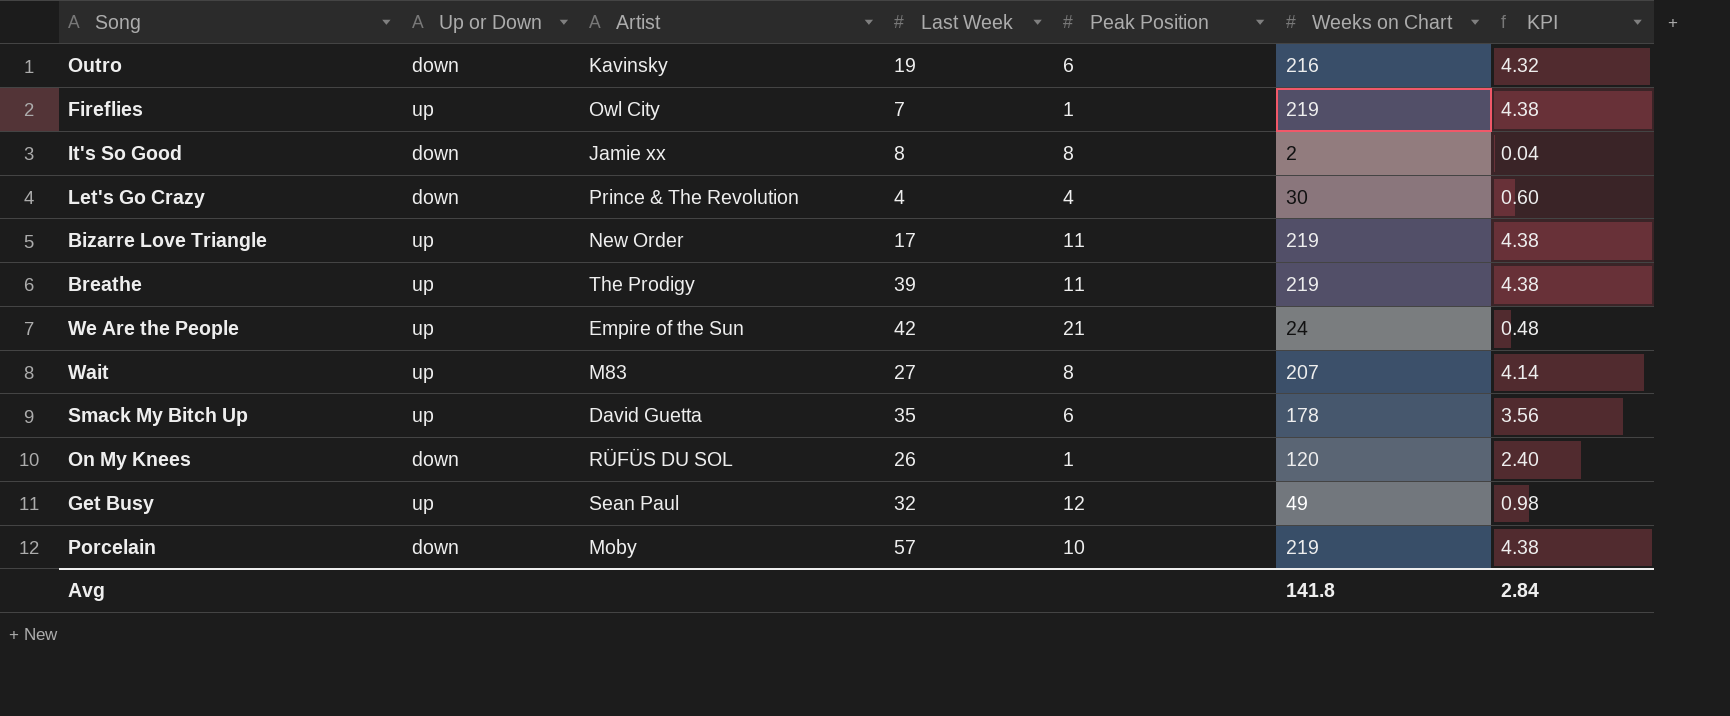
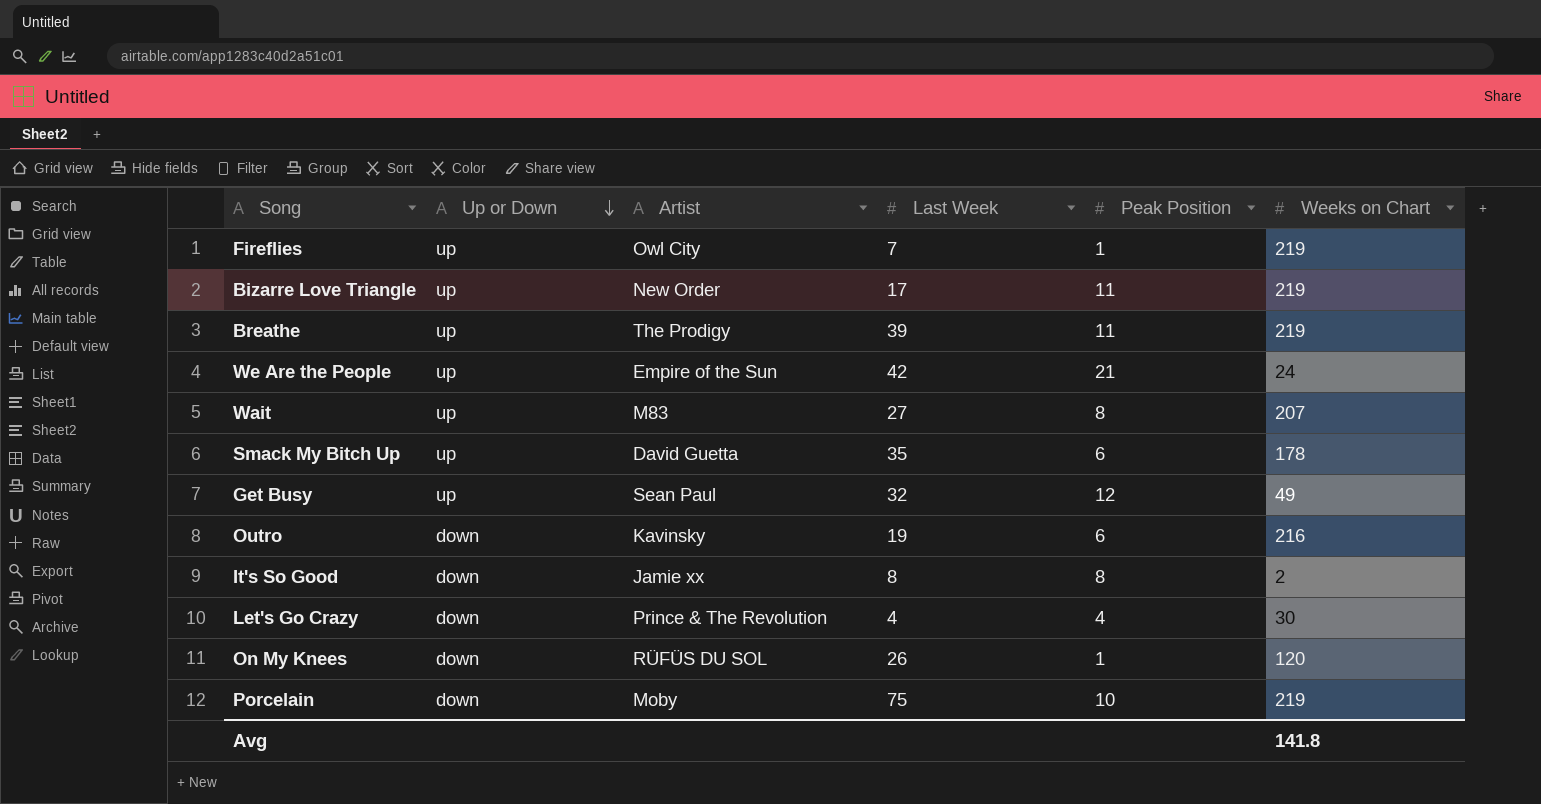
row order: none -> Up or Down descending
column KPI | formula: [Weeks on Chart] * 0.02 -> none
Porcelain | Last Week: 57 -> 75

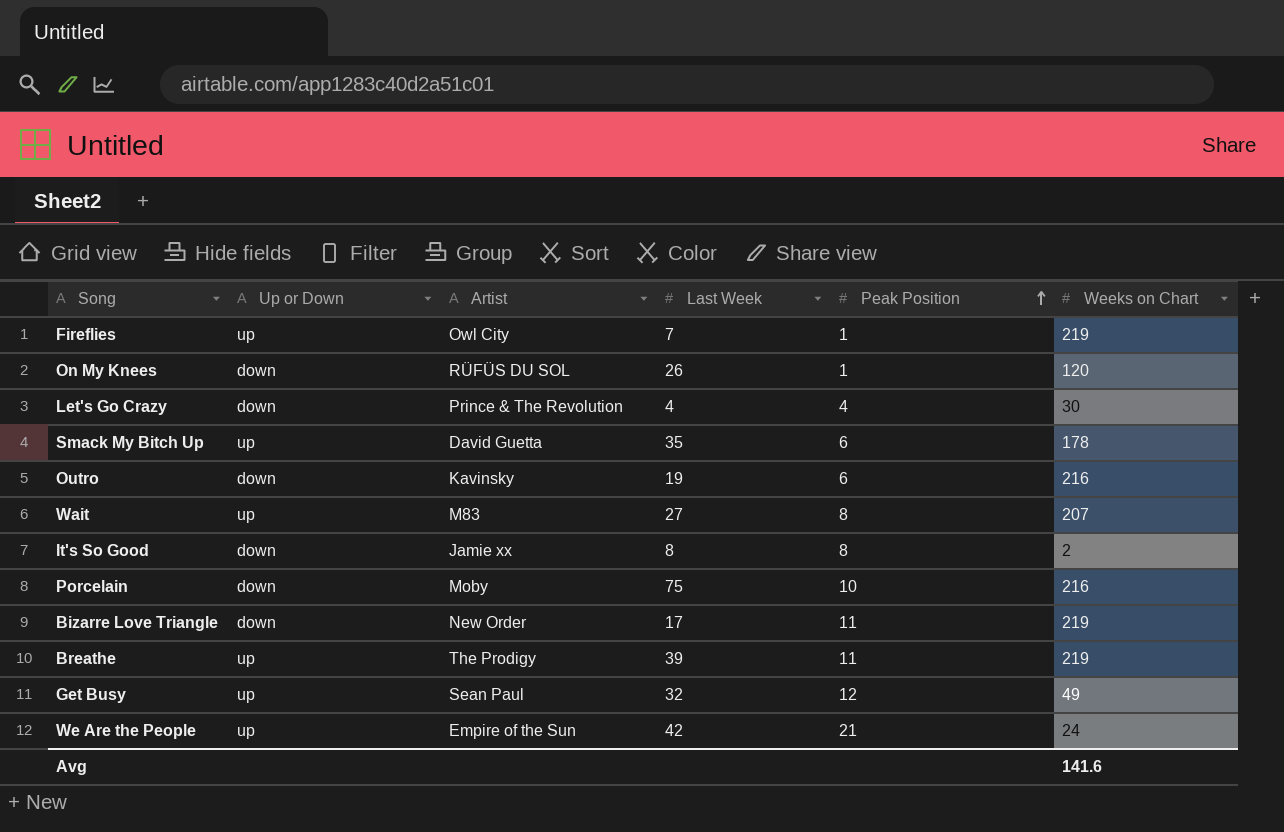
row order: Up or Down descending -> Peak Position ascending
Porcelain | Weeks on Chart: 219 -> 216
Bizarre Love Triangle | Up or Down: up -> down
Avg | Weeks on Chart: 141.8 -> 141.6

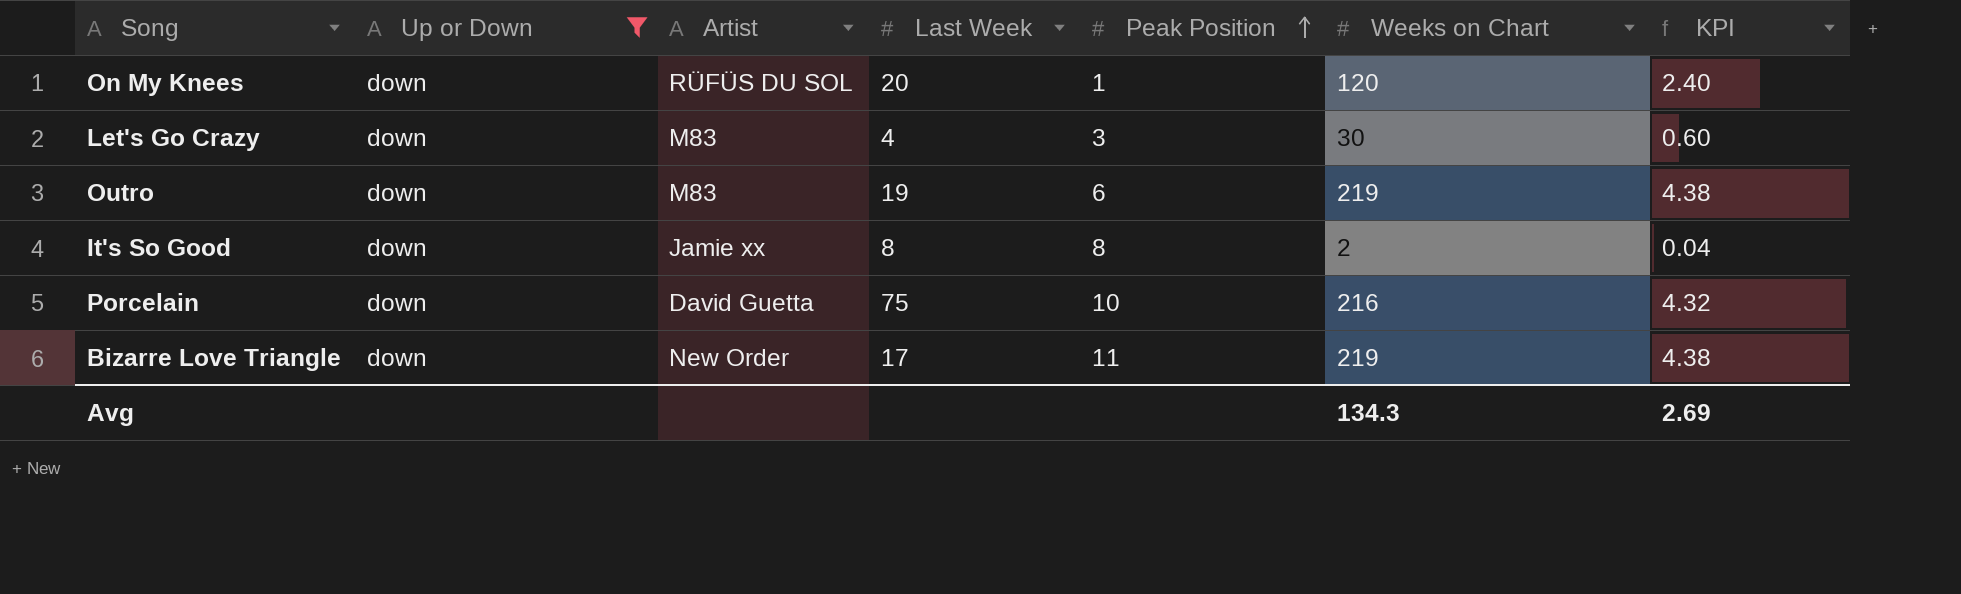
filter: none -> Up or Down = down
column KPI | formula: none -> [Weeks on Chart] * 0.02
On My Knees | Last Week: 26 -> 20
Let's Go Crazy | Artist: Prince & The Revolution -> M83
Let's Go Crazy | Peak Position: 4 -> 3
Outro | Artist: Kavinsky -> M83
Outro | Weeks on Chart: 216 -> 219
Porcelain | Artist: Moby -> David Guetta
Avg | Weeks on Chart: 141.6 -> 134.3

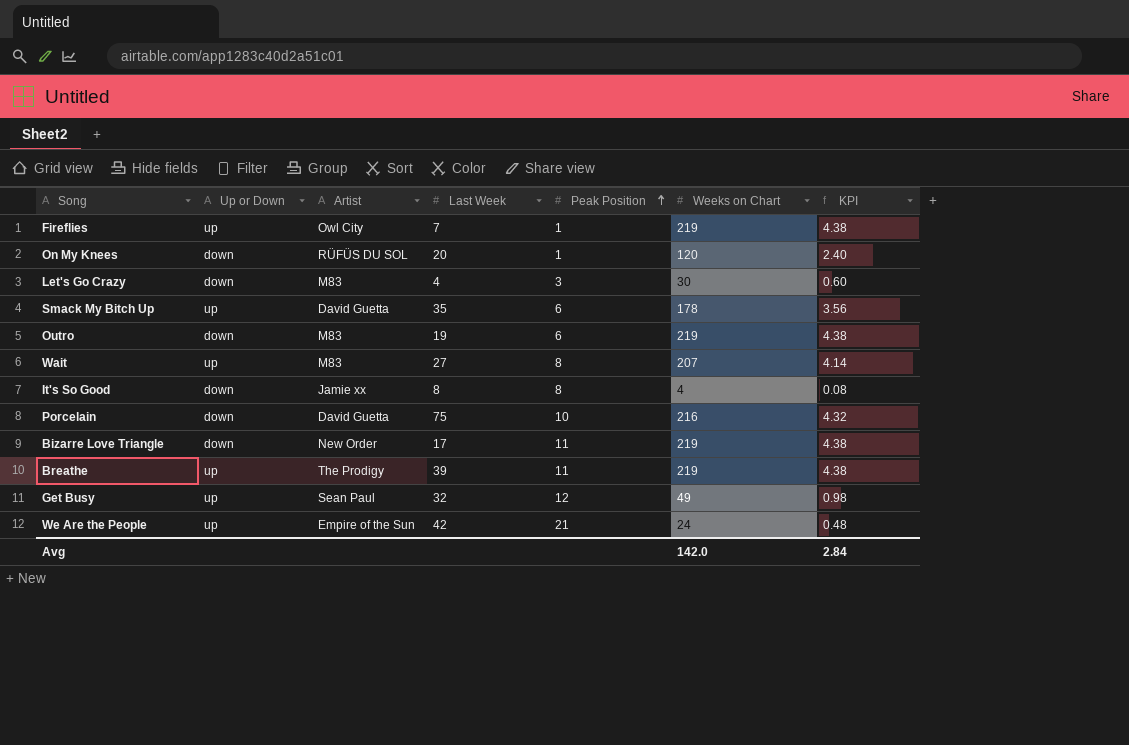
filter: Up or Down = down -> none
It's So Good | Weeks on Chart: 2 -> 4
It's So Good | KPI: 0.04 -> 0.08
Avg | Weeks on Chart: 134.3 -> 142.0
Avg | KPI: 2.69 -> 2.84

